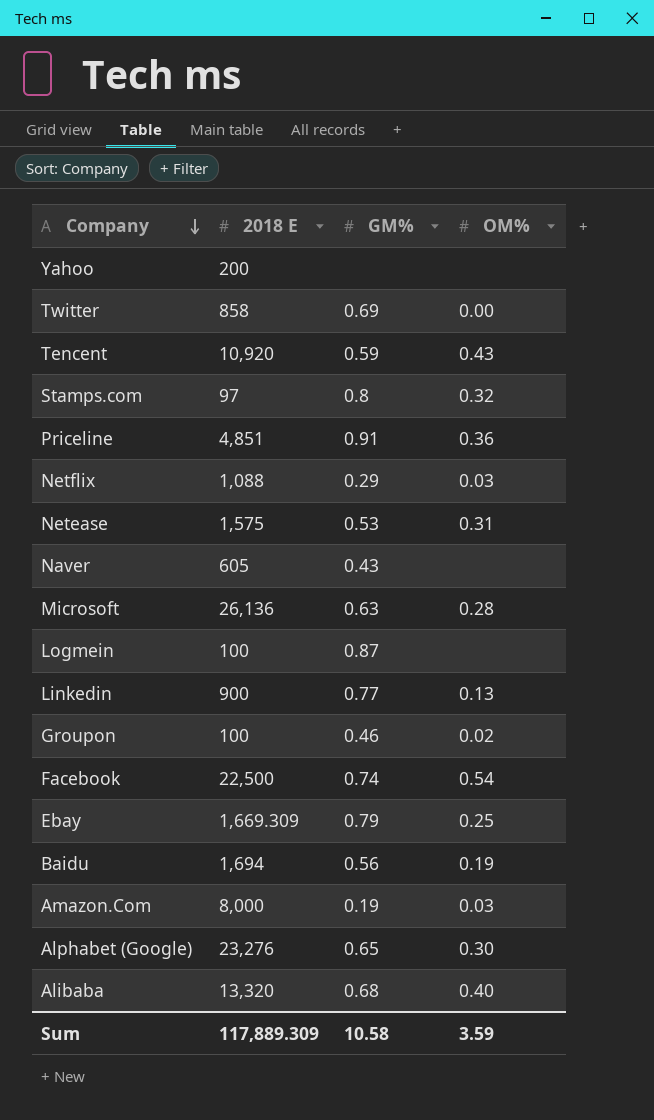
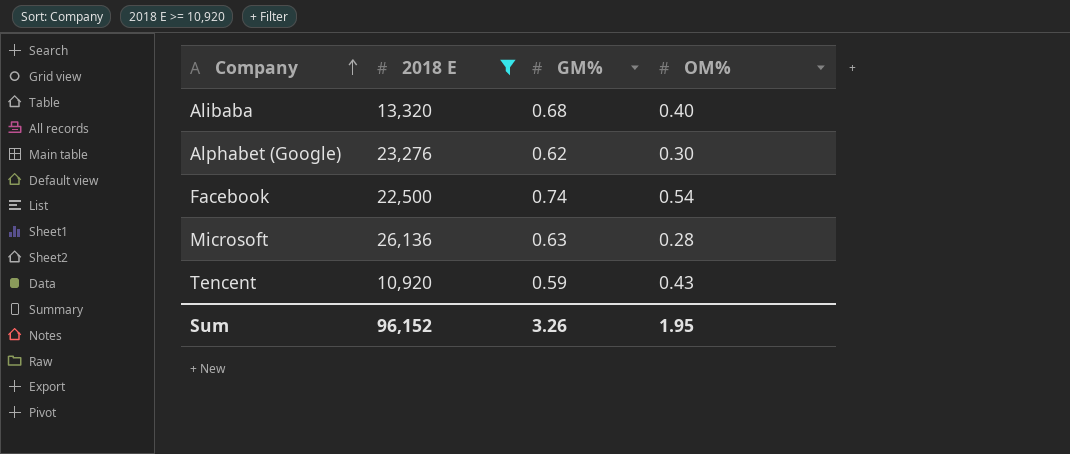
filter: none -> 2018 E >= 10,920
row order: Company descending -> Company ascending
Alphabet (Google) | GM%: 0.65 -> 0.62
Sum | 2018 E: 117,889.309 -> 96,152
Sum | GM%: 10.58 -> 3.26
Sum | OM%: 3.59 -> 1.95

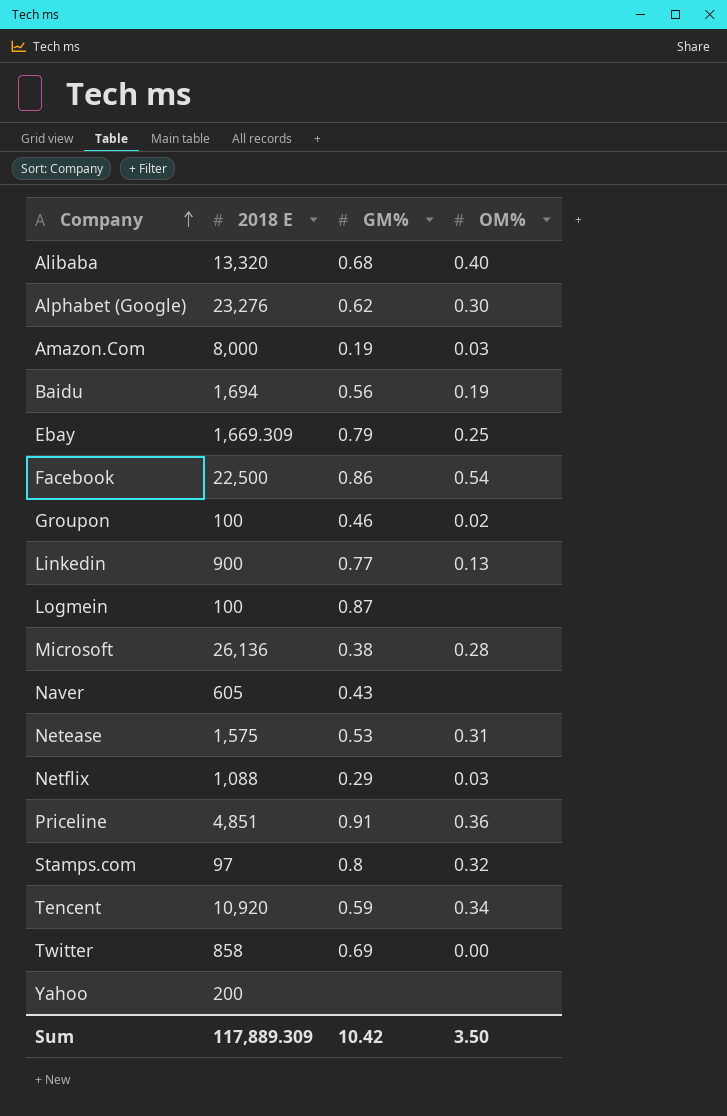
filter: 2018 E >= 10,920 -> none
Facebook | GM%: 0.74 -> 0.86
Microsoft | GM%: 0.63 -> 0.38
Tencent | OM%: 0.43 -> 0.34
Sum | 2018 E: 96,152 -> 117,889.309
Sum | GM%: 3.26 -> 10.42
Sum | OM%: 1.95 -> 3.50

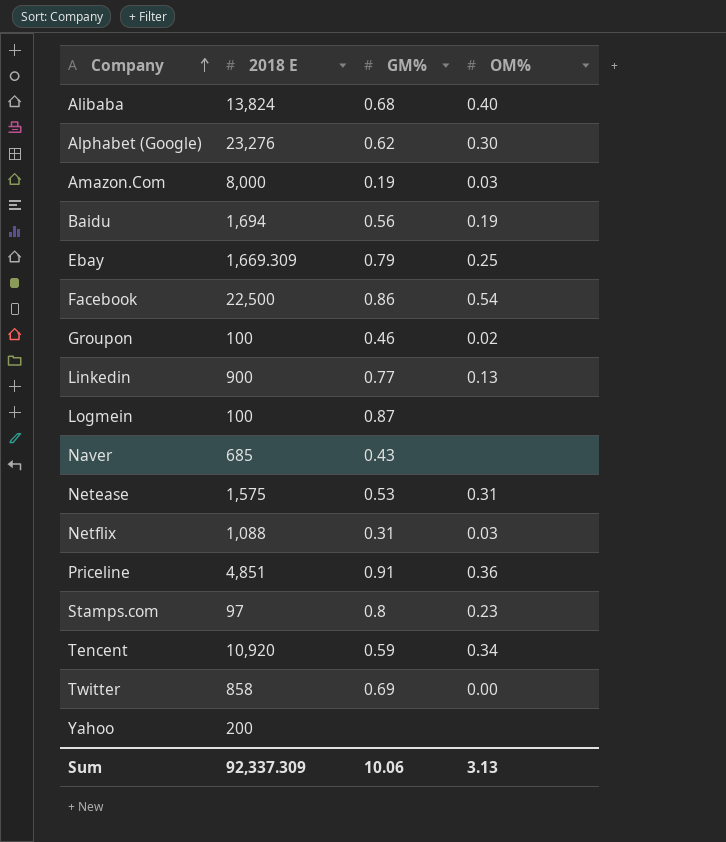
row Microsoft: 26,136 | 0.38 | 0.28 -> none
Alibaba | 2018 E: 13,320 -> 13,824
Naver | 2018 E: 605 -> 685
Netflix | GM%: 0.29 -> 0.31
Stamps.com | OM%: 0.32 -> 0.23
Sum | 2018 E: 117,889.309 -> 92,337.309
Sum | GM%: 10.42 -> 10.06
Sum | OM%: 3.50 -> 3.13

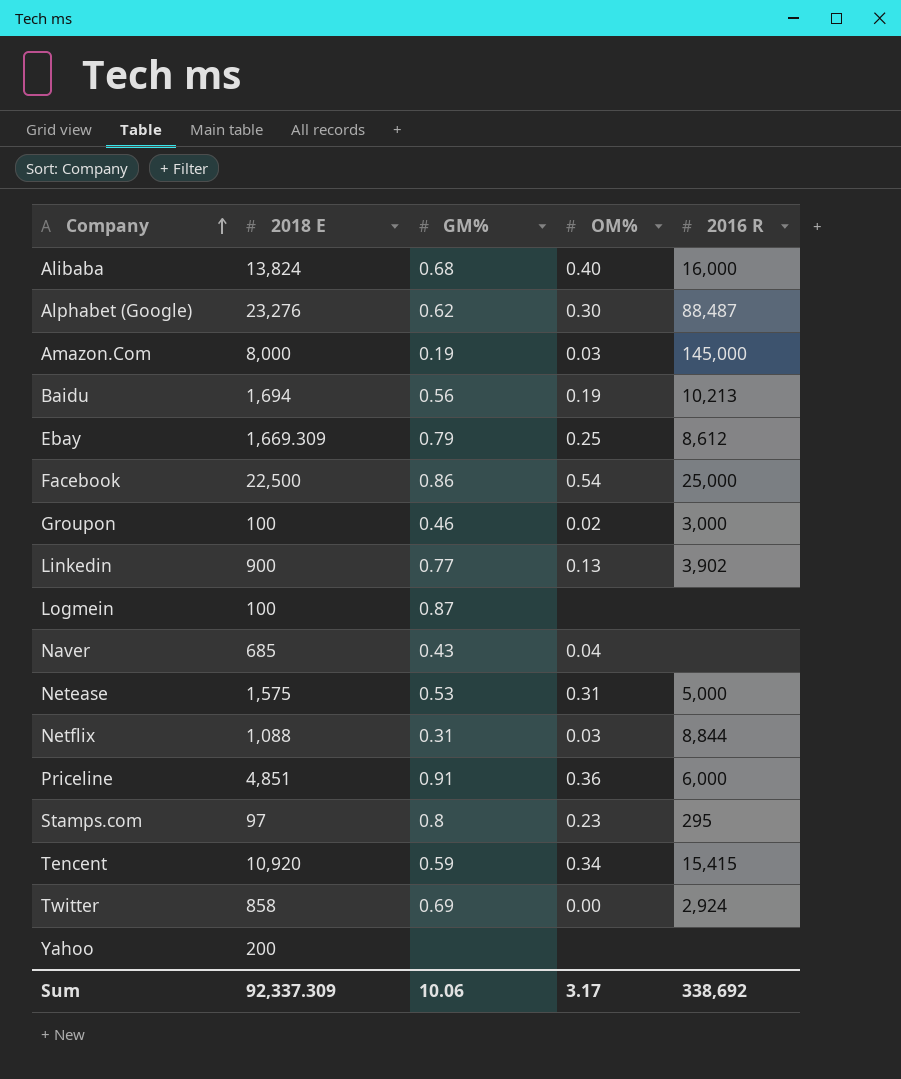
column 2016 R | position: none -> 5
Naver | OM%: none -> 0.04
Sum | OM%: 3.13 -> 3.17

